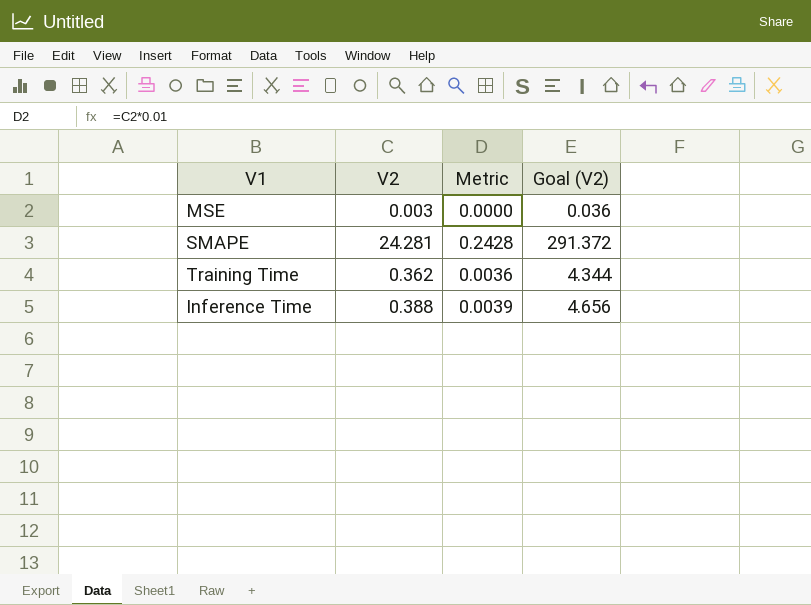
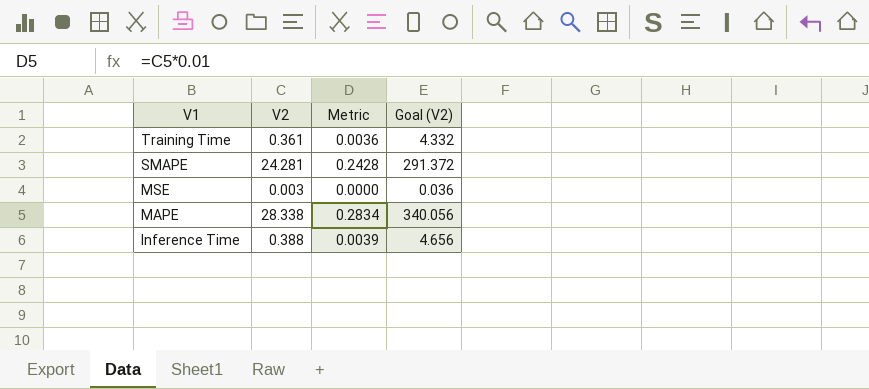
row order: none -> V1 descending
Training Time | V2: 0.362 -> 0.361
Training Time | Goal (V2): 4.344 -> 4.332
row MAPE: none -> 28.338 | 0.2834 | 340.056

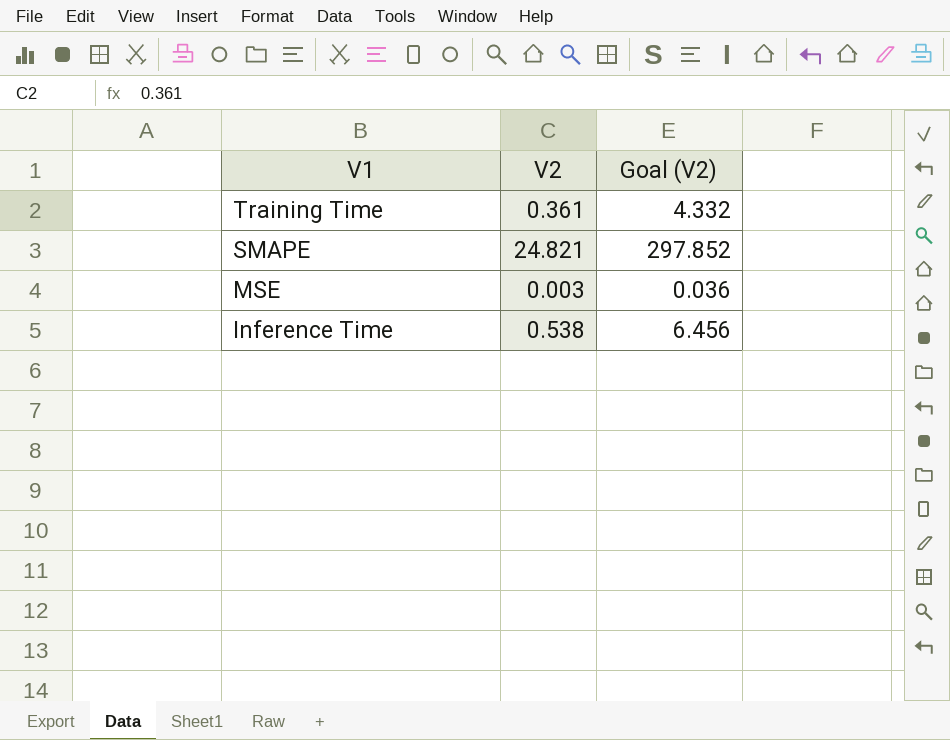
column Metric | formula: [V2] * 0.01 -> none
row MAPE: 28.338 | 0.2834 | 340.056 -> none
SMAPE | V2: 24.281 -> 24.821
SMAPE | Goal (V2): 291.372 -> 297.852
Inference Time | V2: 0.388 -> 0.538
Inference Time | Goal (V2): 4.656 -> 6.456

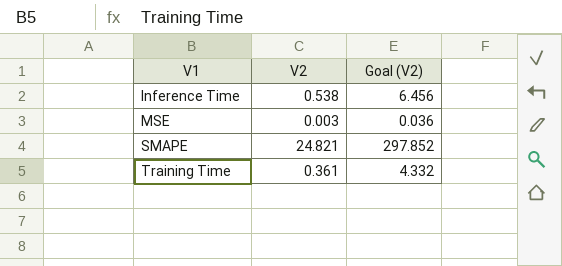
row order: V1 descending -> V1 ascending

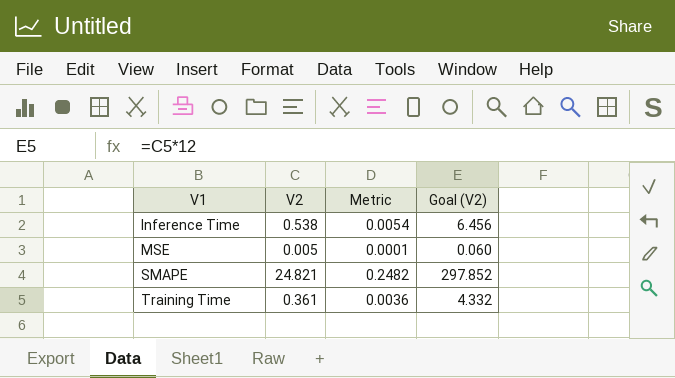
column Metric | formula: none -> [V2] * 0.01
MSE | V2: 0.003 -> 0.005
MSE | Goal (V2): 0.036 -> 0.060

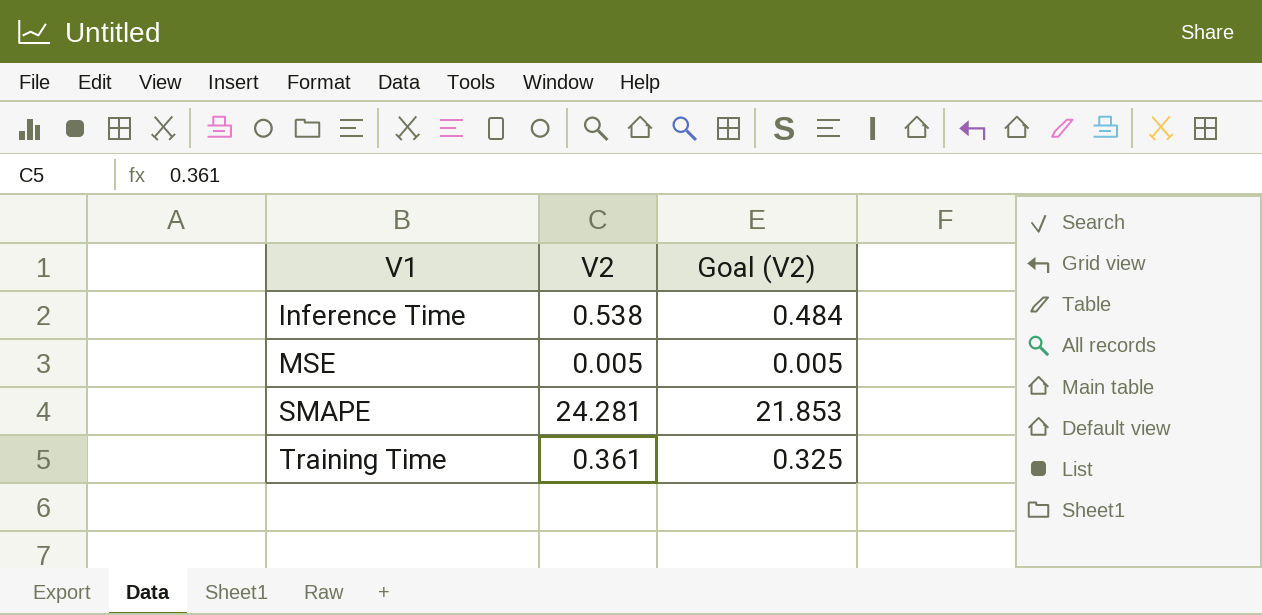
column Metric | formula: [V2] * 0.01 -> none
column Goal (V2) | formula: [V2] * 12 -> [V2] * 0.9
SMAPE | V2: 24.821 -> 24.281

